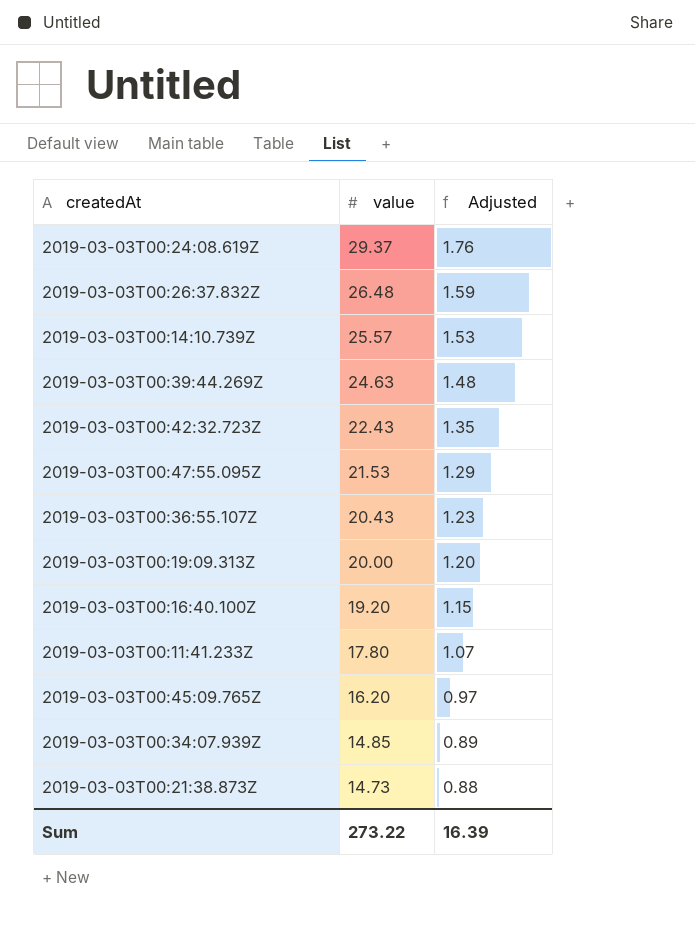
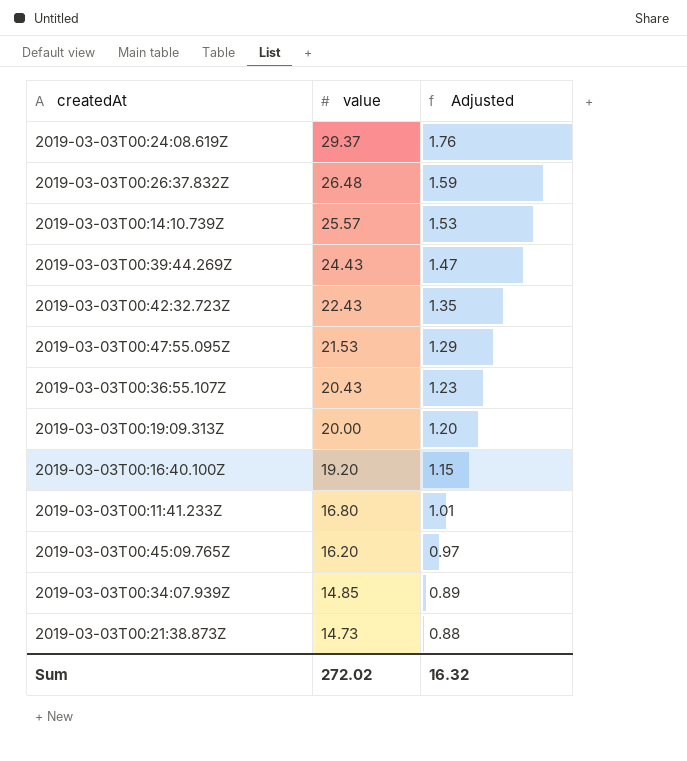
2019-03-03T00:39:44.269Z | value: 24.63 -> 24.43
2019-03-03T00:39:44.269Z | Adjusted: 1.48 -> 1.47
2019-03-03T00:11:41.233Z | value: 17.80 -> 16.80
2019-03-03T00:11:41.233Z | Adjusted: 1.07 -> 1.01
Sum | value: 273.22 -> 272.02
Sum | Adjusted: 16.39 -> 16.32

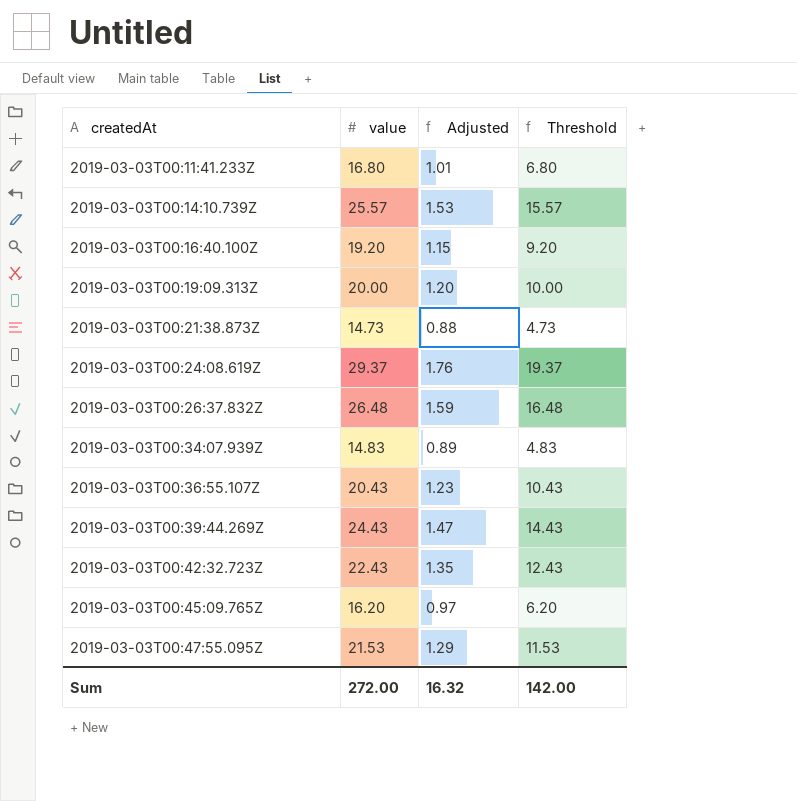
row order: value descending -> createdAt ascending
column Threshold | formula: none -> [value] - 10
2019-03-03T00:34:07.939Z | value: 14.85 -> 14.83
Sum | value: 272.02 -> 272.00

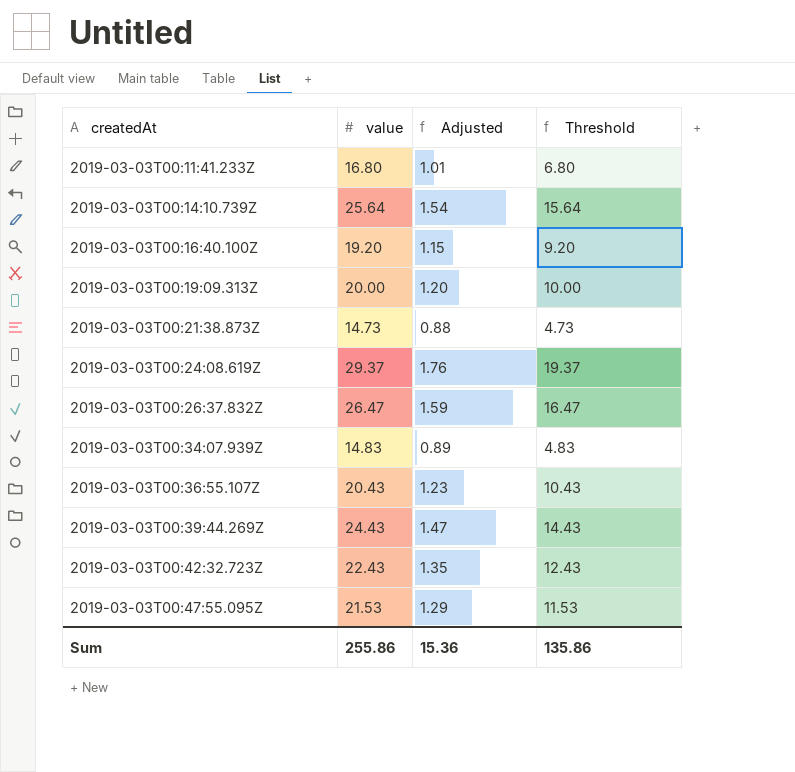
row 2019-03-03T00:45:09.765Z: 16.20 | 0.97 | 6.20 -> none
2019-03-03T00:14:10.739Z | value: 25.57 -> 25.64
2019-03-03T00:14:10.739Z | Adjusted: 1.53 -> 1.54
2019-03-03T00:14:10.739Z | Threshold: 15.57 -> 15.64
2019-03-03T00:26:37.832Z | value: 26.48 -> 26.47
2019-03-03T00:26:37.832Z | Threshold: 16.48 -> 16.47
Sum | value: 272.00 -> 255.86
Sum | Adjusted: 16.32 -> 15.36
Sum | Threshold: 142.00 -> 135.86

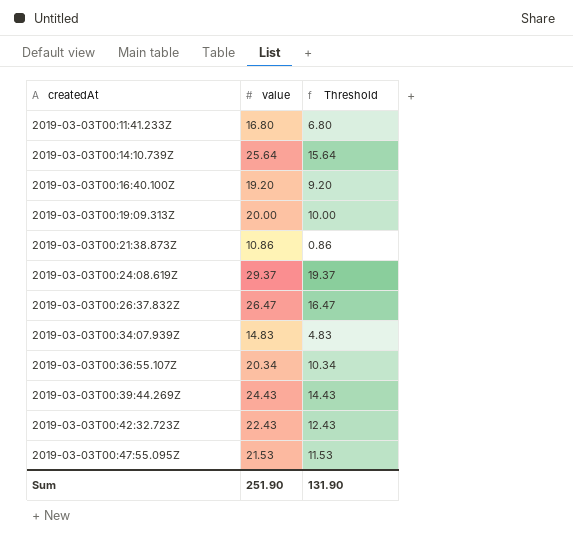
column Adjusted | formula: [value] * 0.06 -> none
2019-03-03T00:21:38.873Z | value: 14.73 -> 10.86
2019-03-03T00:21:38.873Z | Threshold: 4.73 -> 0.86
2019-03-03T00:36:55.107Z | value: 20.43 -> 20.34
2019-03-03T00:36:55.107Z | Threshold: 10.43 -> 10.34
Sum | value: 255.86 -> 251.90
Sum | Threshold: 135.86 -> 131.90

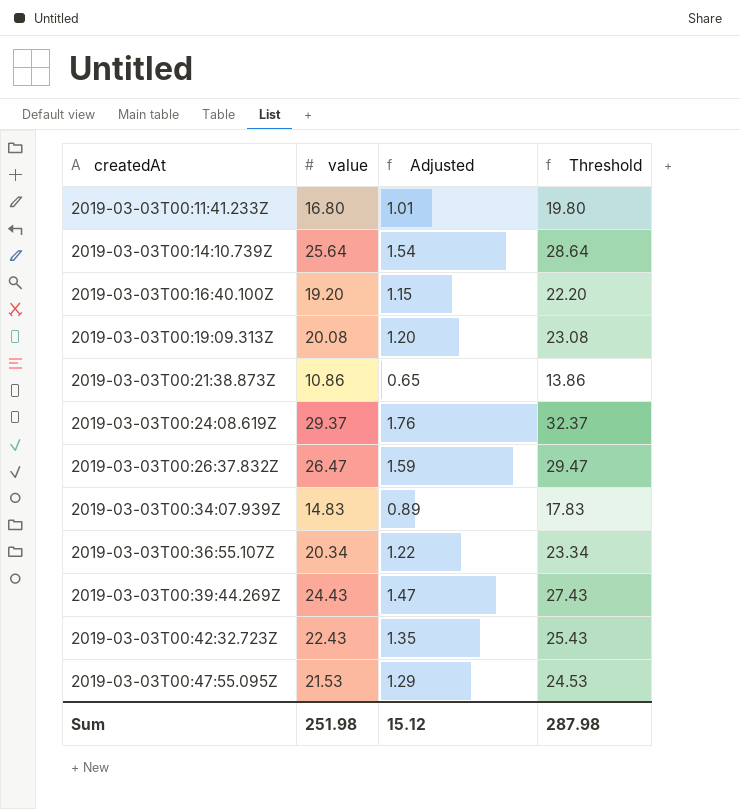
column Adjusted | formula: none -> [value] * 0.06
column Threshold | formula: [value] - 10 -> [value] + 3
2019-03-03T00:19:09.313Z | value: 20.00 -> 20.08
Sum | value: 251.90 -> 251.98
Sum | Threshold: 131.90 -> 287.98

